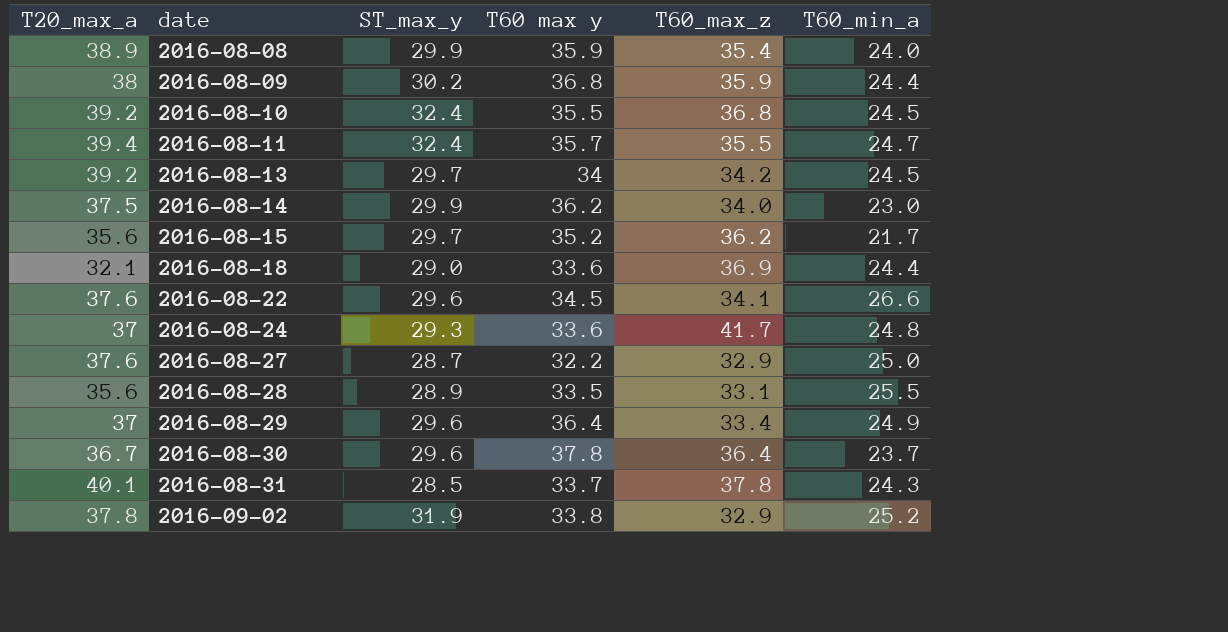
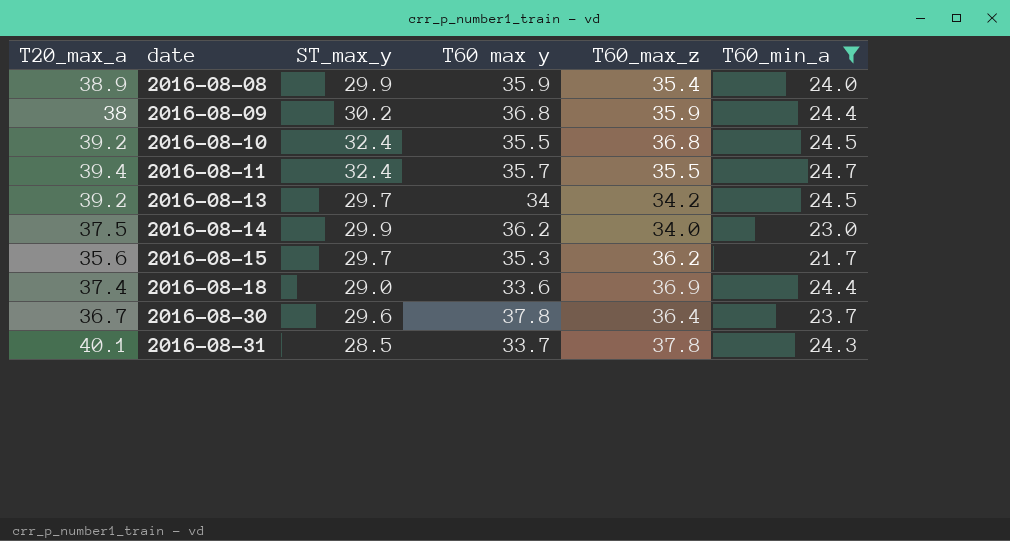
filter: none -> T60_min_a <= 24.7
2016-08-15 | T60 max y: 35.2 -> 35.3
2016-08-18 | T20_max_a: 32.1 -> 37.4

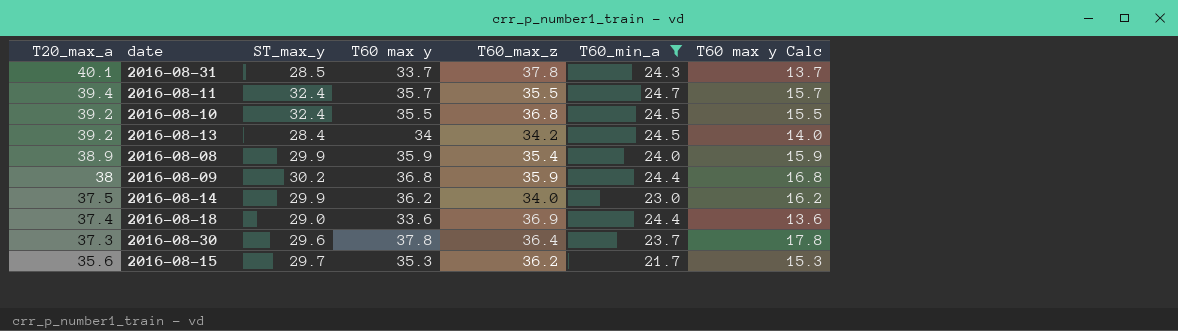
row order: date ascending -> T20_max_a descending
column T60 max y Calc | formula: none -> [T60 max y] - 20
2016-08-13 | ST_max_y: 29.7 -> 28.4
2016-08-30 | T20_max_a: 36.7 -> 37.3

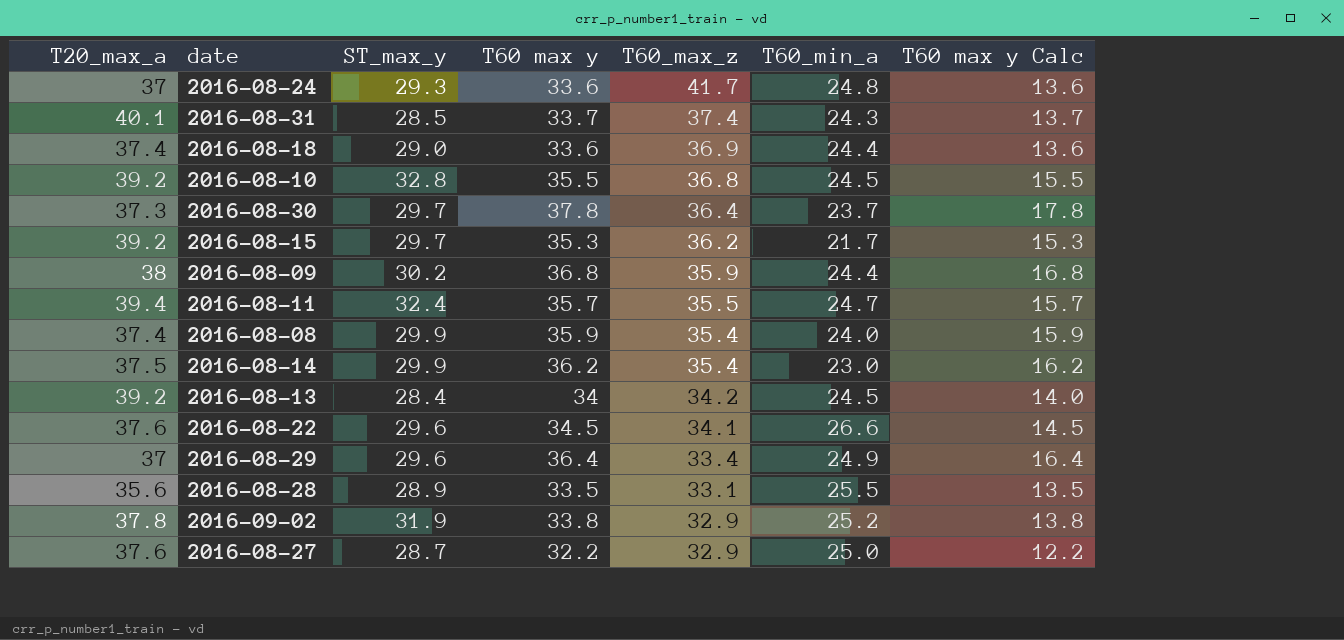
filter: T60_min_a <= 24.7 -> none
row order: T20_max_a descending -> T60_max_z descending
2016-08-31 | T60_max_z: 37.8 -> 37.4
2016-08-10 | ST_max_y: 32.4 -> 32.8
2016-08-30 | ST_max_y: 29.6 -> 29.7
2016-08-15 | T20_max_a: 35.6 -> 39.2
2016-08-08 | T20_max_a: 38.9 -> 37.4
2016-08-14 | T60_max_z: 34.0 -> 35.4

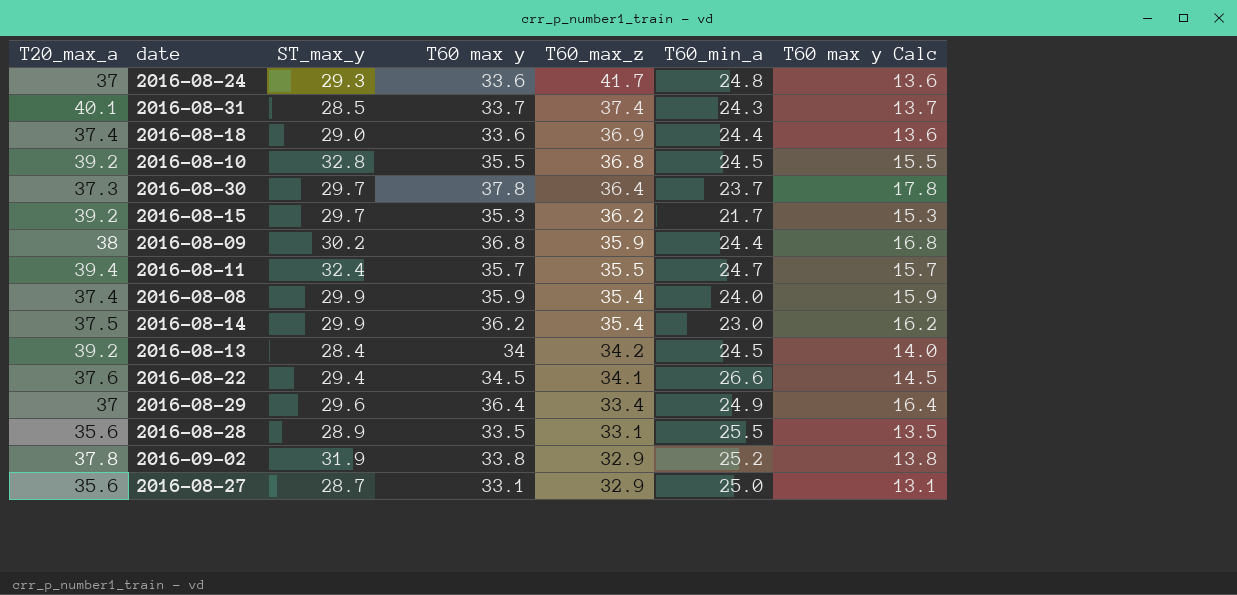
2016-08-22 | ST_max_y: 29.6 -> 29.4
2016-08-27 | T20_max_a: 37.6 -> 35.6
2016-08-27 | T60 max y: 32.2 -> 33.1
2016-08-27 | T60 max y Calc: 12.2 -> 13.1

